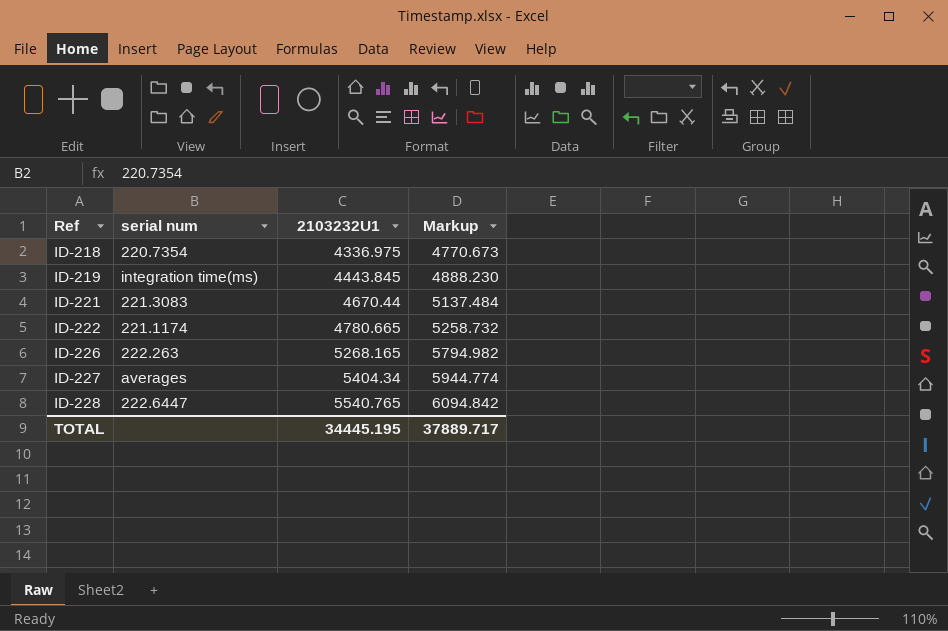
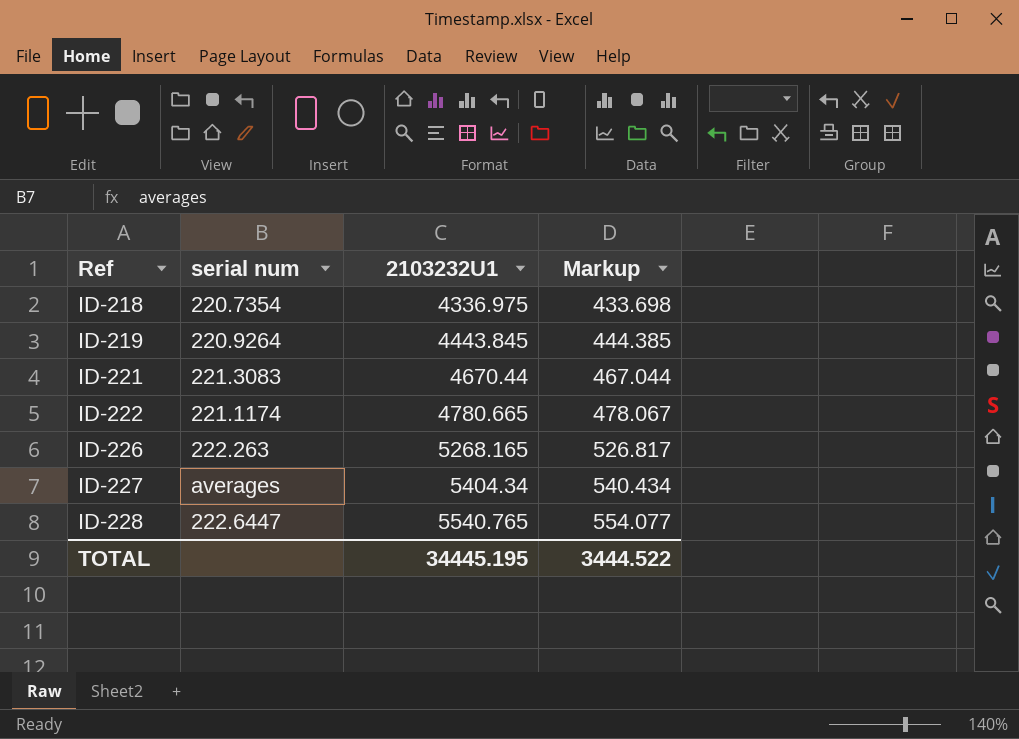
column Markup | formula: [2103232U1] * 1.1 -> [2103232U1] * 0.1
ID-219 | serial num: integration time(ms) -> 220.9264
TOTAL | Markup: 37889.717 -> 3444.522

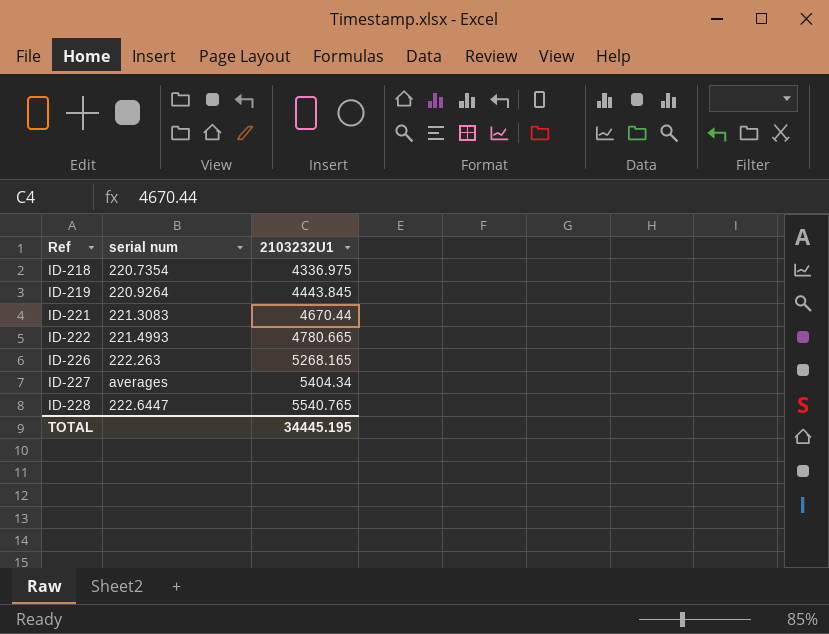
column Markup | formula: [2103232U1] * 0.1 -> none
ID-222 | serial num: 221.1174 -> 221.4993

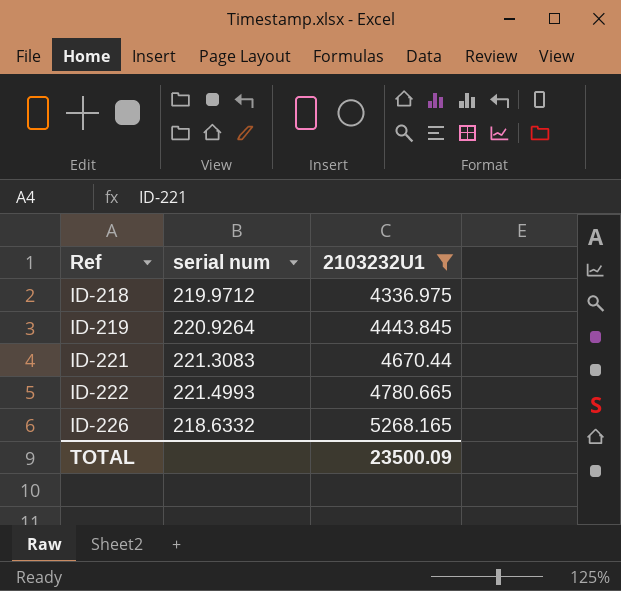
filter: none -> 2103232U1 <= 5268.165
ID-218 | serial num: 220.7354 -> 219.9712
ID-226 | serial num: 222.263 -> 218.6332
TOTAL | 2103232U1: 34445.195 -> 23500.09

